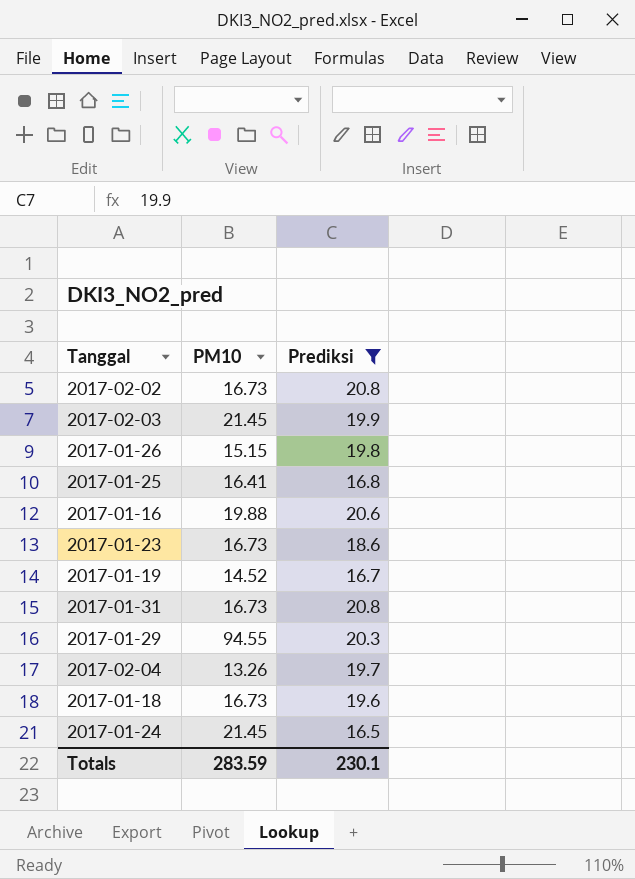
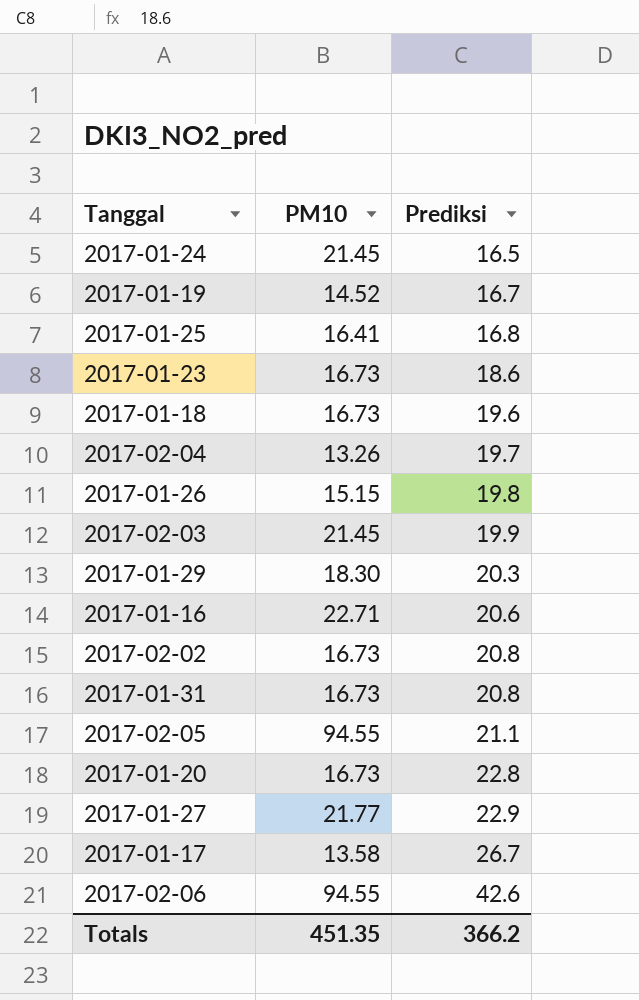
filter: Prediksi <= 20.8 -> none
row order: none -> Prediksi ascending
2017-01-29 | PM10: 94.55 -> 18.30
2017-01-16 | PM10: 19.88 -> 22.71
Totals | PM10: 283.59 -> 451.35
Totals | Prediksi: 230.1 -> 366.2

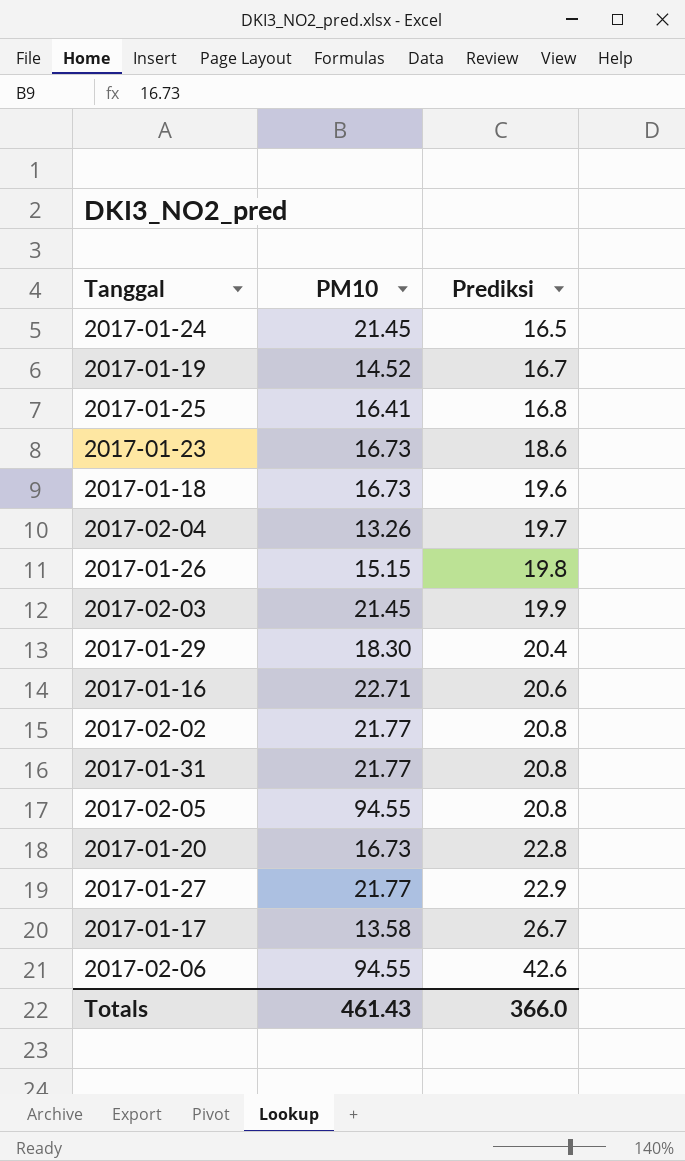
2017-01-29 | Prediksi: 20.3 -> 20.4
2017-02-02 | PM10: 16.73 -> 21.77
2017-01-31 | PM10: 16.73 -> 21.77
2017-02-05 | Prediksi: 21.1 -> 20.8
Totals | PM10: 451.35 -> 461.43
Totals | Prediksi: 366.2 -> 366.0

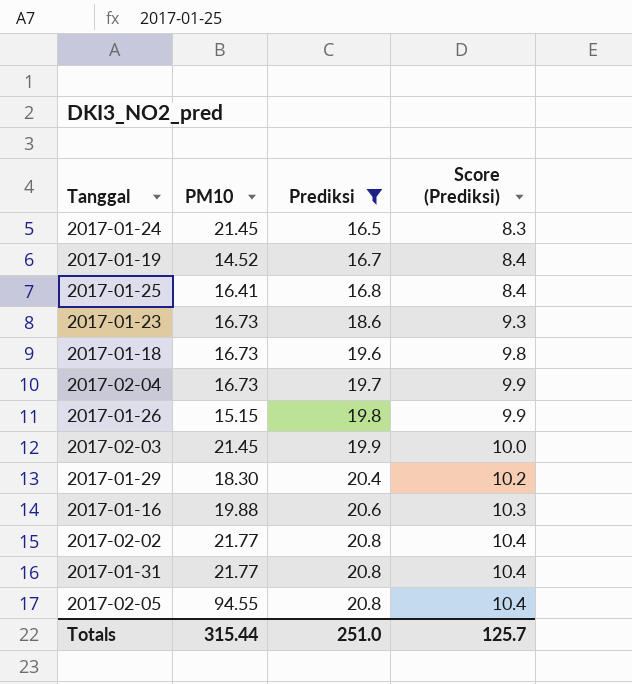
filter: none -> Prediksi <= 20.8
column Score (Prediksi) | formula: none -> [Prediksi] * 0.5
2017-02-04 | PM10: 13.26 -> 16.73
2017-01-16 | PM10: 22.71 -> 19.88
Totals | PM10: 461.43 -> 315.44
Totals | Prediksi: 366.0 -> 251.0

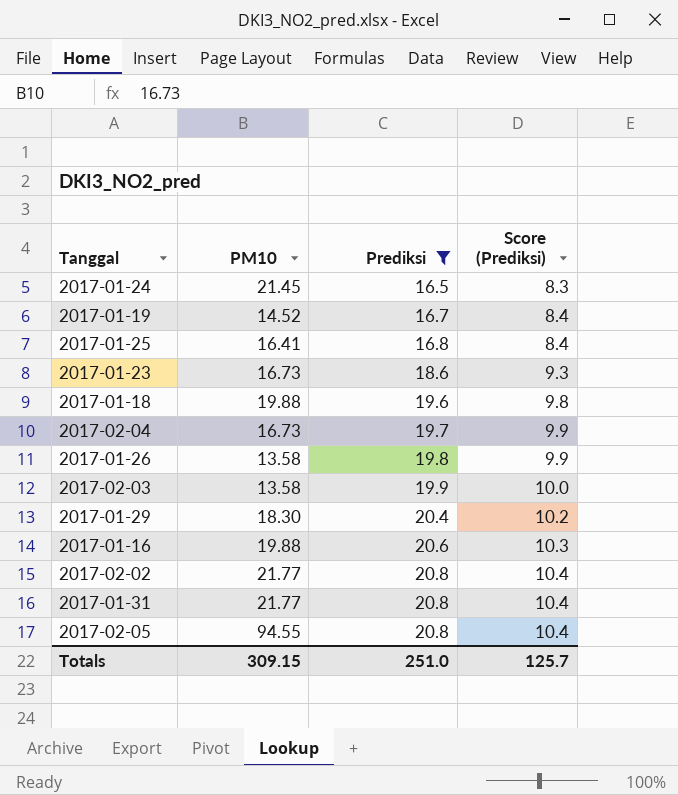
2017-01-18 | PM10: 16.73 -> 19.88
2017-01-26 | PM10: 15.15 -> 13.58
2017-02-03 | PM10: 21.45 -> 13.58
Totals | PM10: 315.44 -> 309.15

